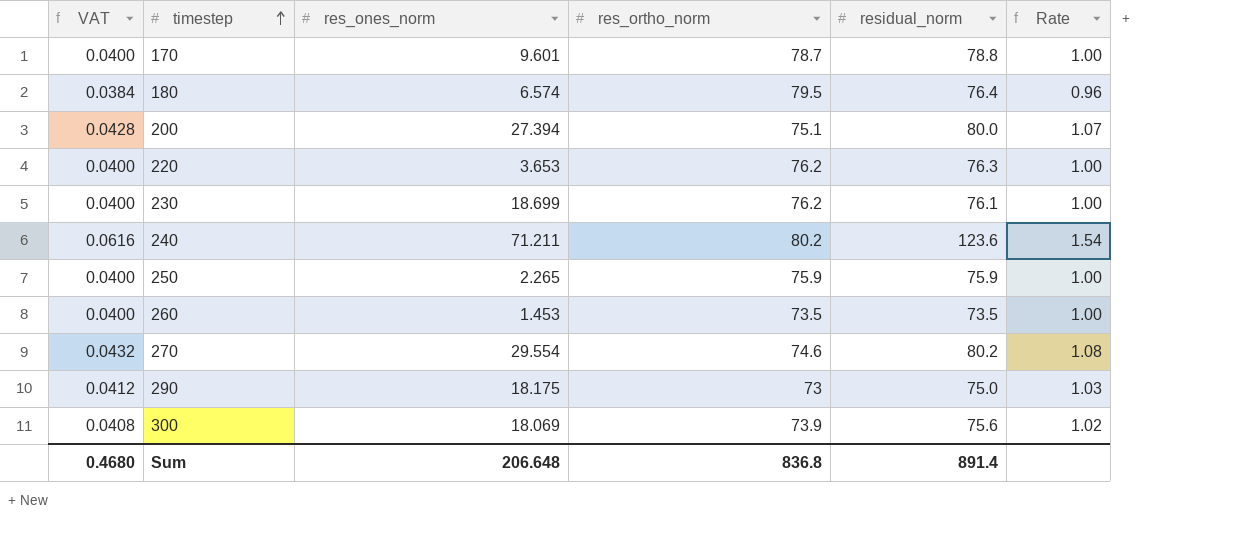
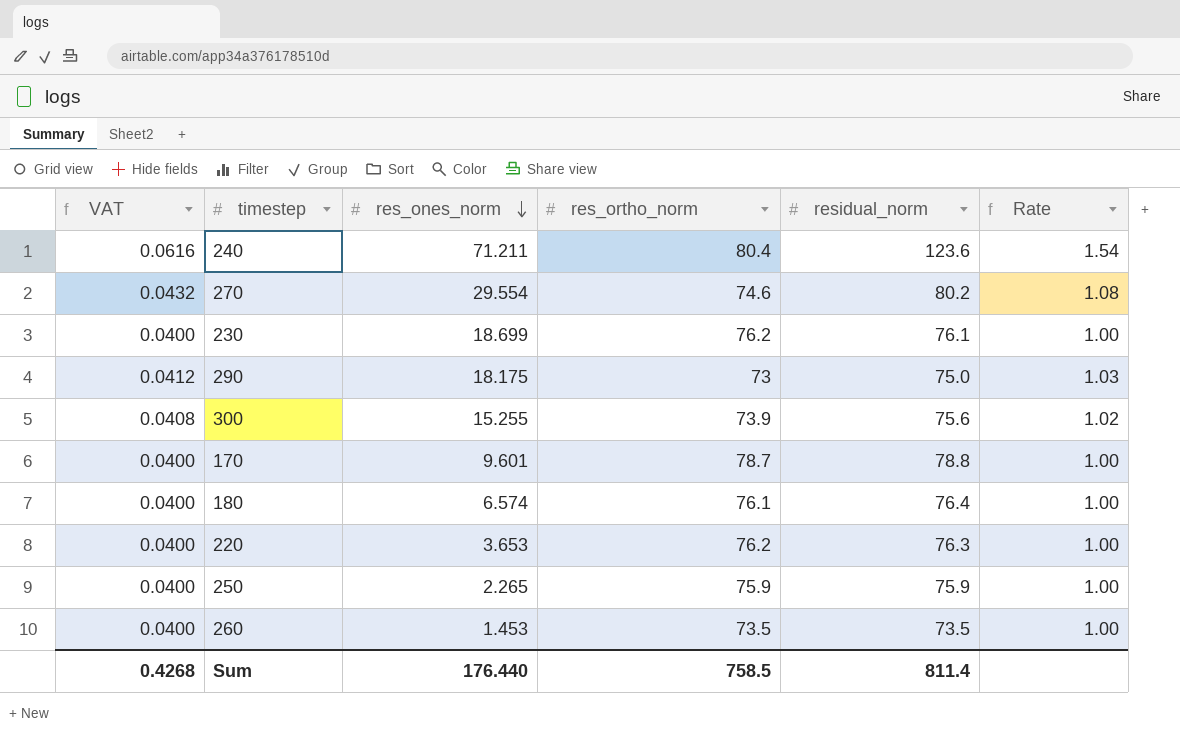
row order: timestep ascending -> res_ones_norm descending
row 200: 0.0428 | 27.394 | 75.1 | 80.0 | 1.07 -> none
240 | res_ortho_norm: 80.2 -> 80.4
300 | res_ones_norm: 18.069 -> 15.255
180 | VAT: 0.0384 -> 0.0400
180 | res_ortho_norm: 79.5 -> 76.1
180 | Rate: 0.96 -> 1.00
Sum | VAT: 0.4680 -> 0.4268
Sum | res_ones_norm: 206.648 -> 176.440
Sum | res_ortho_norm: 836.8 -> 758.5
Sum | residual_norm: 891.4 -> 811.4

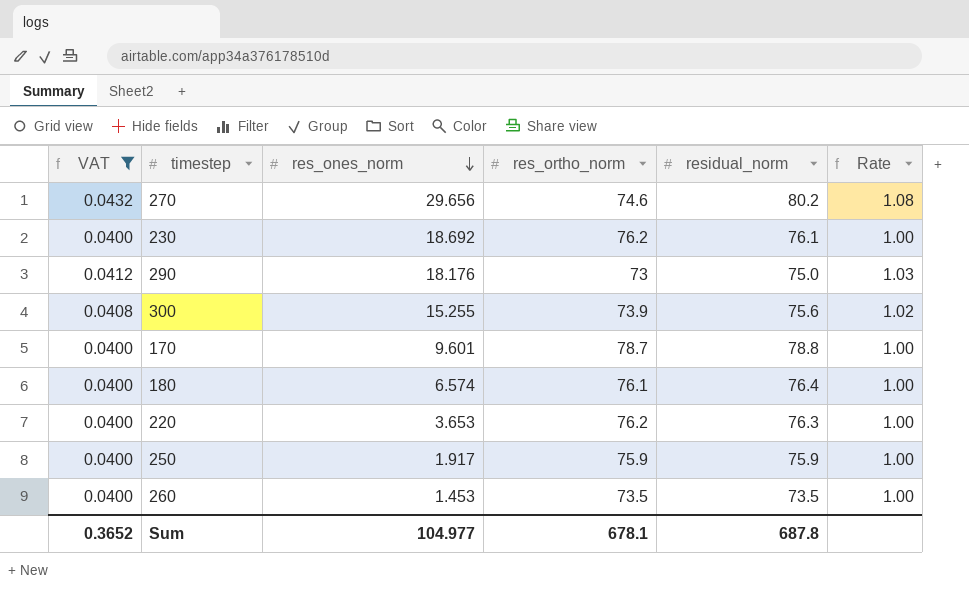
filter: none -> VAT != 0.0616
270 | res_ones_norm: 29.554 -> 29.656
230 | res_ones_norm: 18.699 -> 18.692
290 | res_ones_norm: 18.175 -> 18.176
250 | res_ones_norm: 2.265 -> 1.917
Sum | VAT: 0.4268 -> 0.3652
Sum | res_ones_norm: 176.440 -> 104.977
Sum | res_ortho_norm: 758.5 -> 678.1
Sum | residual_norm: 811.4 -> 687.8

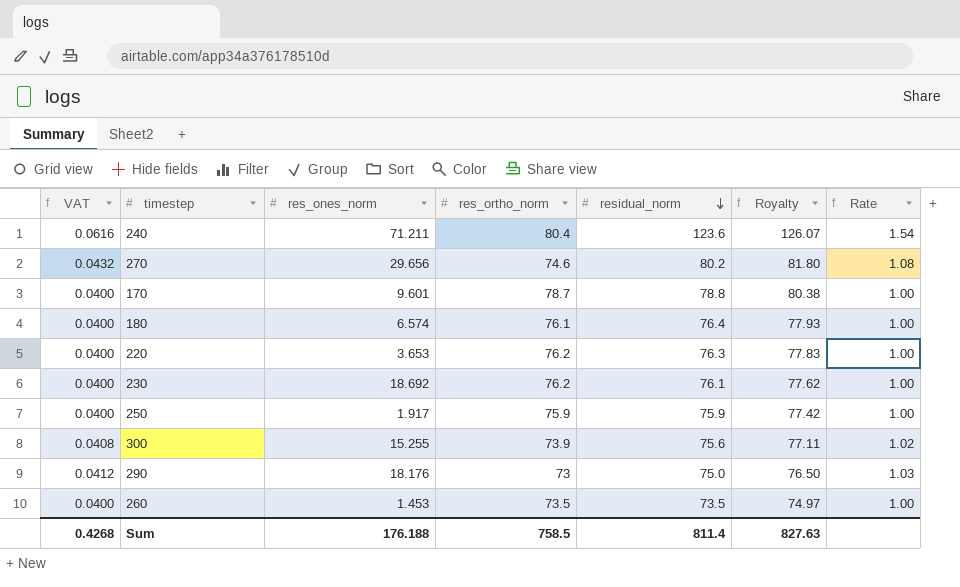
filter: VAT != 0.0616 -> none
row order: res_ones_norm descending -> residual_norm descending
column Royalty | formula: none -> [residual_norm] * 1.02
Sum | VAT: 0.3652 -> 0.4268
Sum | res_ones_norm: 104.977 -> 176.188
Sum | res_ortho_norm: 678.1 -> 758.5
Sum | residual_norm: 687.8 -> 811.4

